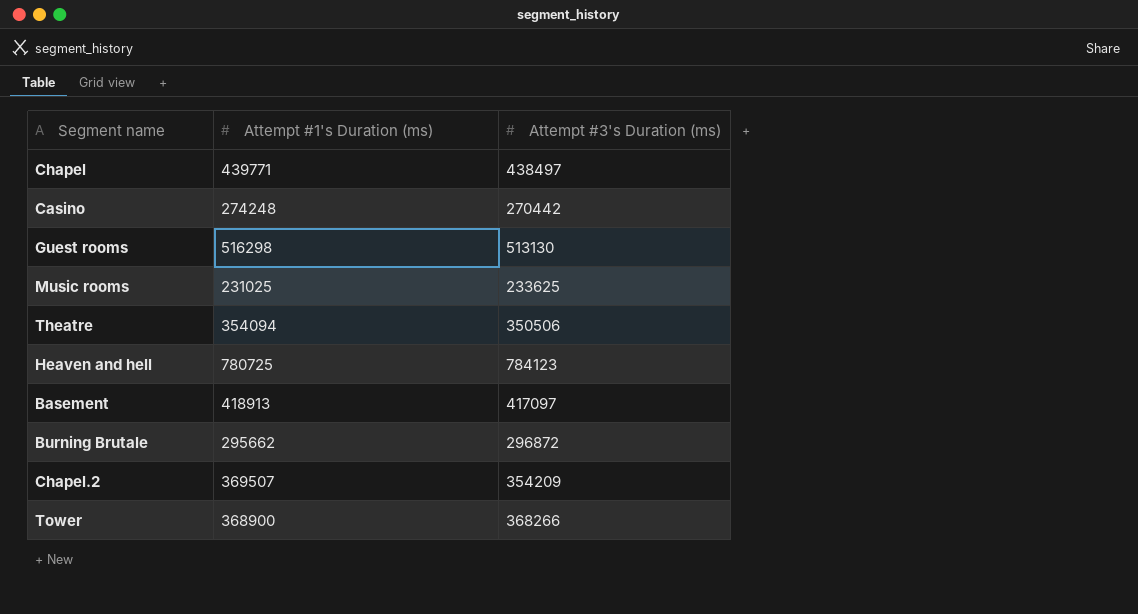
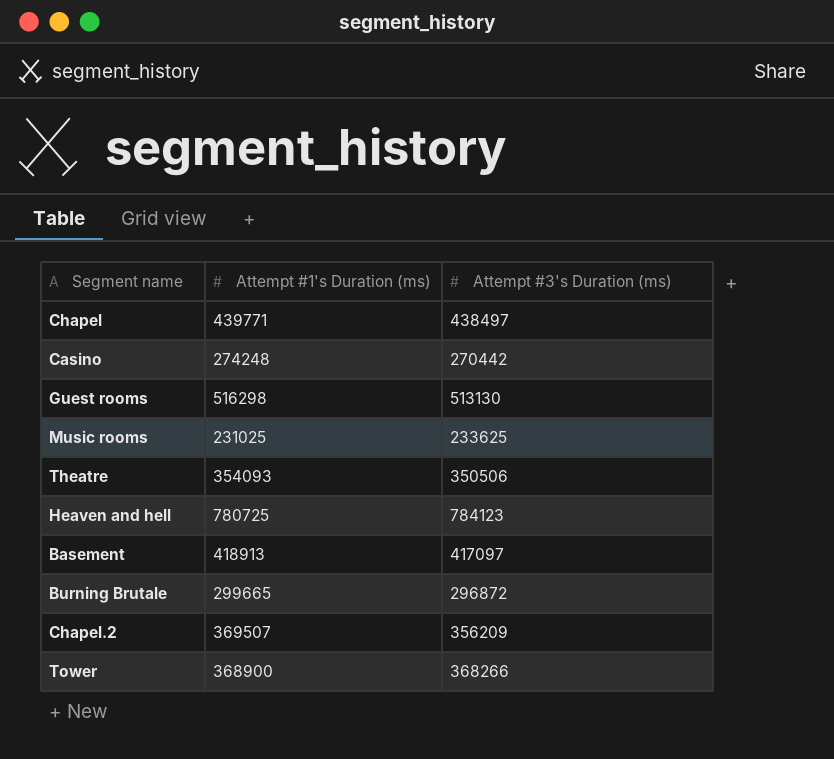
Theatre | Attempt #1's Duration (ms): 354094 -> 354093
Burning Brutale | Attempt #1's Duration (ms): 295662 -> 299665
Chapel.2 | Attempt #3's Duration (ms): 354209 -> 356209

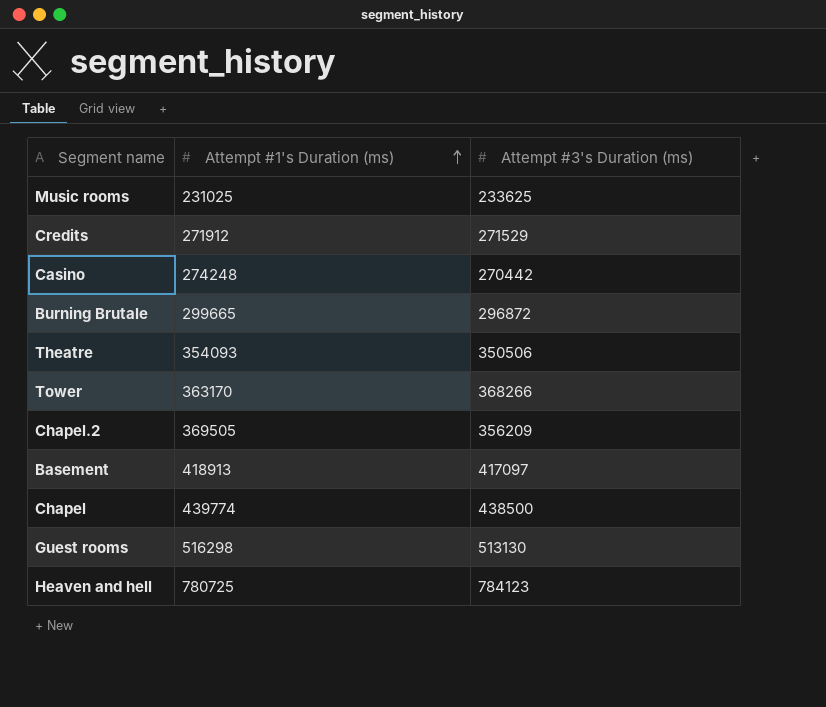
row order: none -> Attempt #1's Duration (ms) ascending
row Credits: none -> 271912 | 271529
Tower | Attempt #1's Duration (ms): 368900 -> 363170
Chapel.2 | Attempt #1's Duration (ms): 369507 -> 369505
Chapel | Attempt #1's Duration (ms): 439771 -> 439774
Chapel | Attempt #3's Duration (ms): 438497 -> 438500

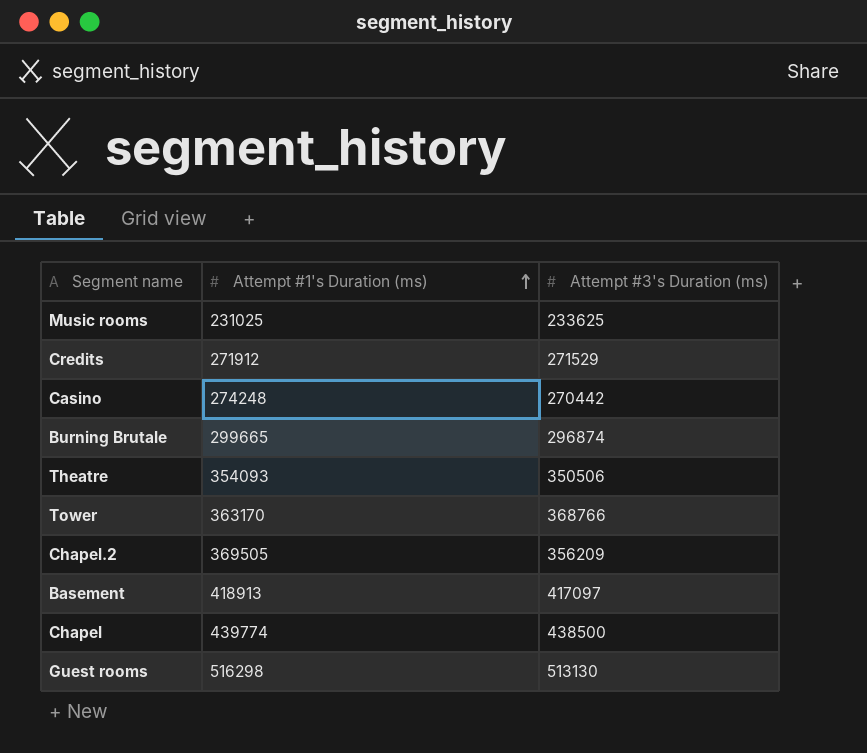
row Heaven and hell: 780725 | 784123 -> none
Burning Brutale | Attempt #3's Duration (ms): 296872 -> 296874
Tower | Attempt #3's Duration (ms): 368266 -> 368766

